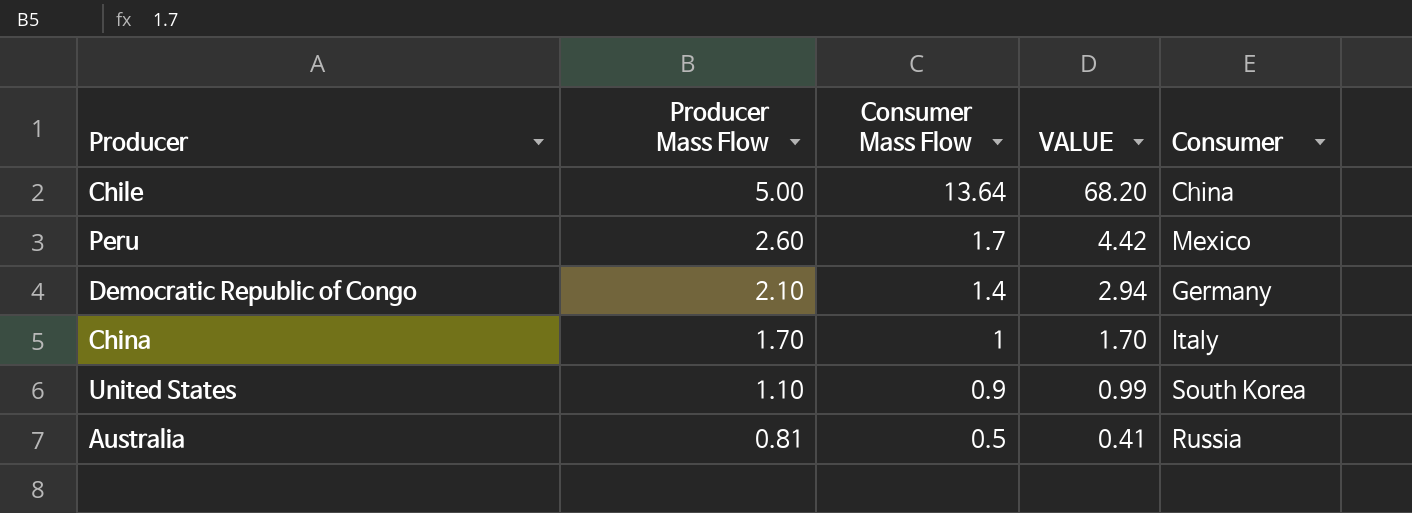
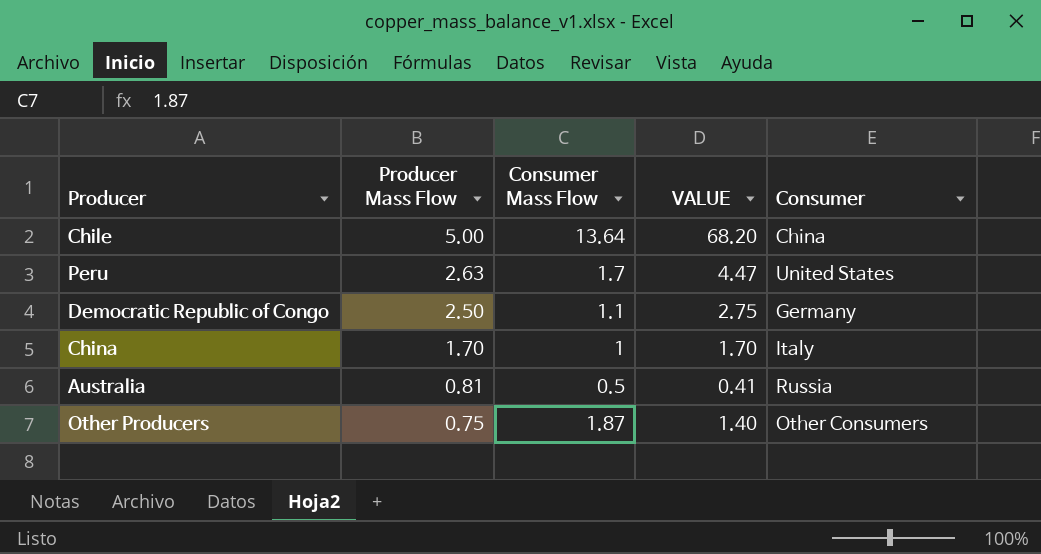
row United States: 1.10 | 0.9 | 0.99 | South Korea -> none
Peru | Producer Mass Flow: 2.60 -> 2.63
Peru | VALUE: 4.42 -> 4.47
Peru | Consumer: Mexico -> United States
Democratic Republic of Congo | Producer Mass Flow: 2.10 -> 2.50
Democratic Republic of Congo | Consumer Mass Flow: 1.4 -> 1.1
Democratic Republic of Congo | VALUE: 2.94 -> 2.75
row Other Producers: none -> 0.75 | 1.87 | 1.40 | Other Consumers

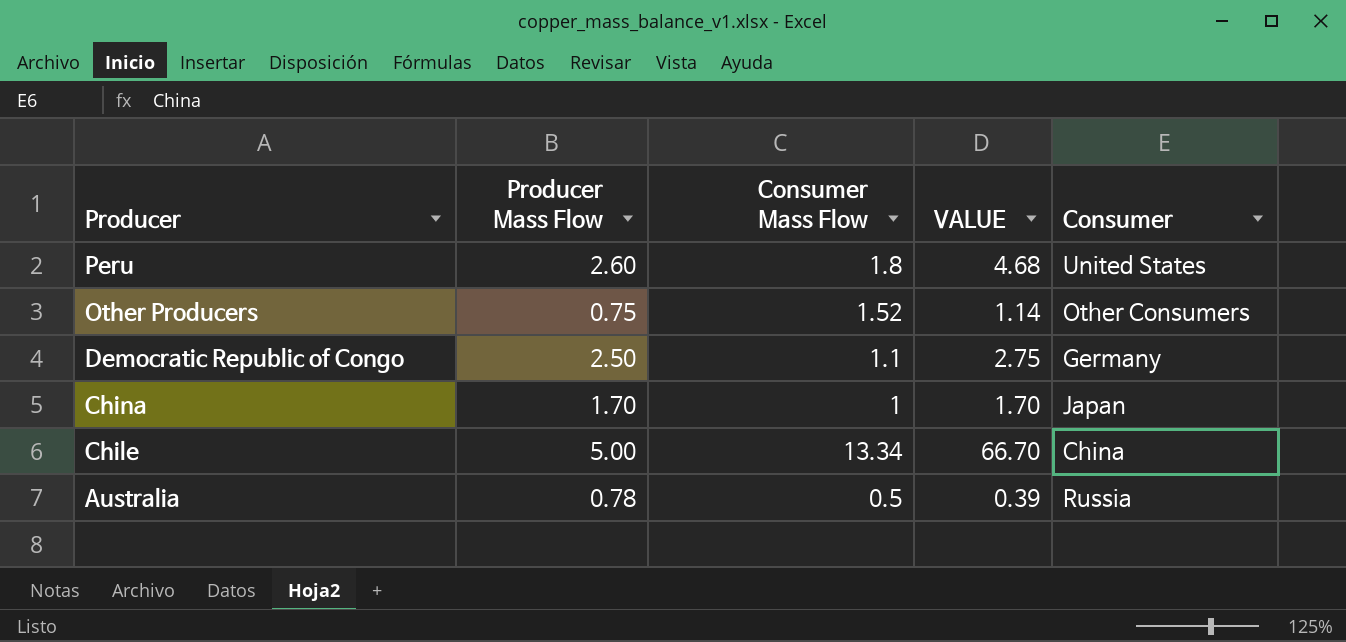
row order: Producer Mass Flow descending -> Producer descending
Peru | Producer Mass Flow: 2.63 -> 2.60
Peru | Consumer Mass Flow: 1.7 -> 1.8
Peru | VALUE: 4.47 -> 4.68
Other Producers | Consumer Mass Flow: 1.87 -> 1.52
Other Producers | VALUE: 1.40 -> 1.14
China | Consumer: Italy -> Japan
Chile | Consumer Mass Flow: 13.64 -> 13.34
Chile | VALUE: 68.20 -> 66.70
Australia | Producer Mass Flow: 0.81 -> 0.78
Australia | VALUE: 0.41 -> 0.39

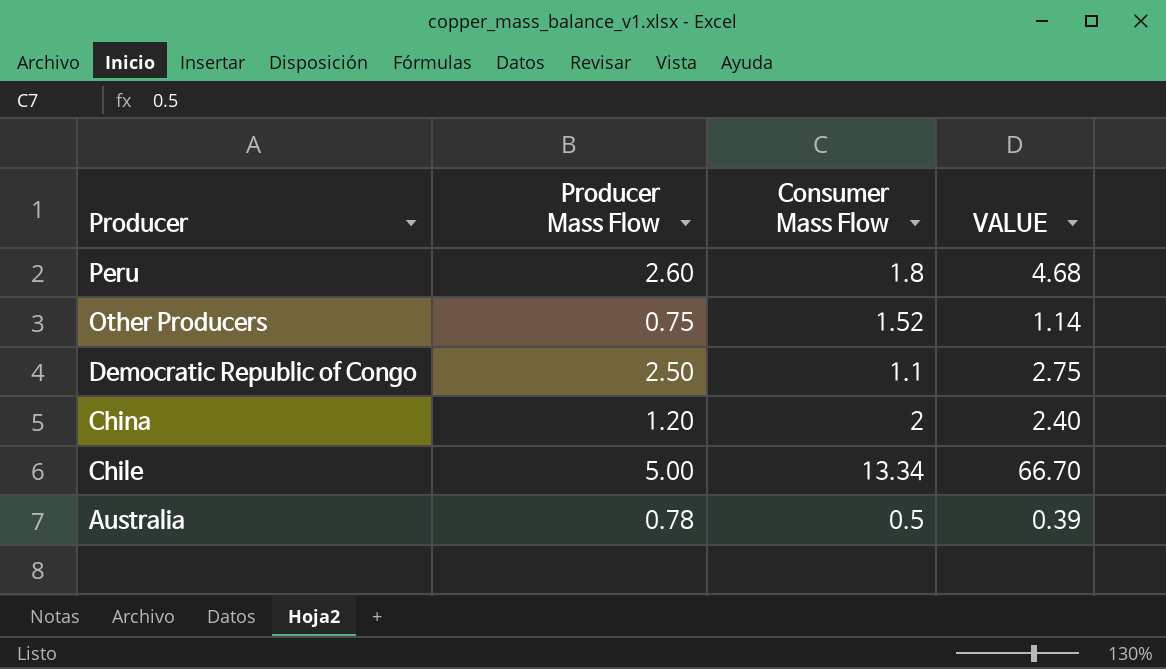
column Consumer | position: 5 -> none
China | Producer Mass Flow: 1.70 -> 1.20
China | Consumer Mass Flow: 1 -> 2
China | VALUE: 1.70 -> 2.40

